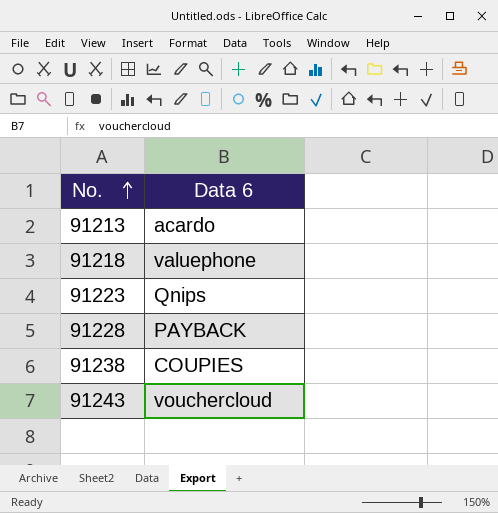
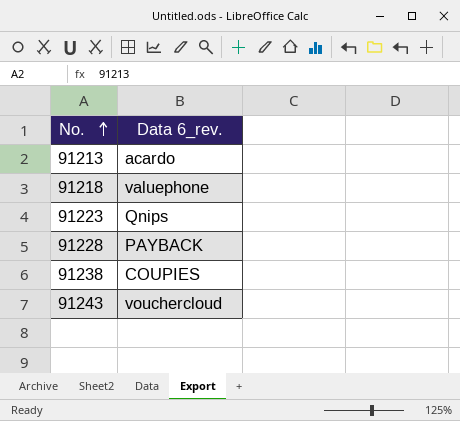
column name: Data 6 -> Data 6_rev.

